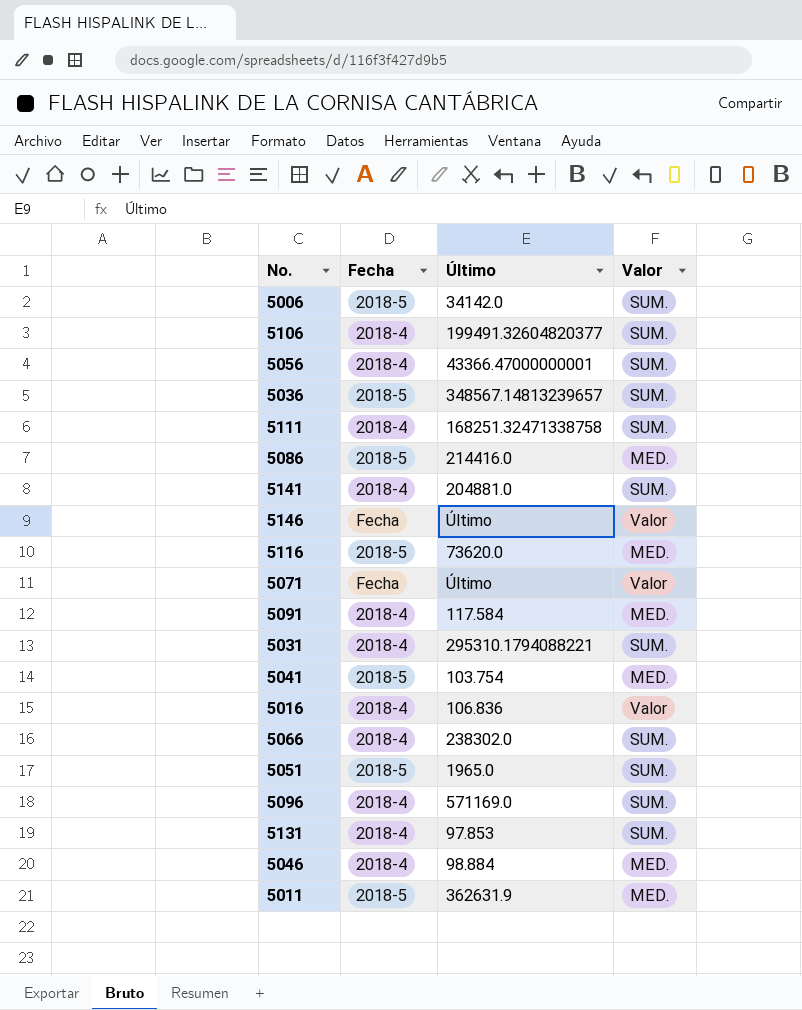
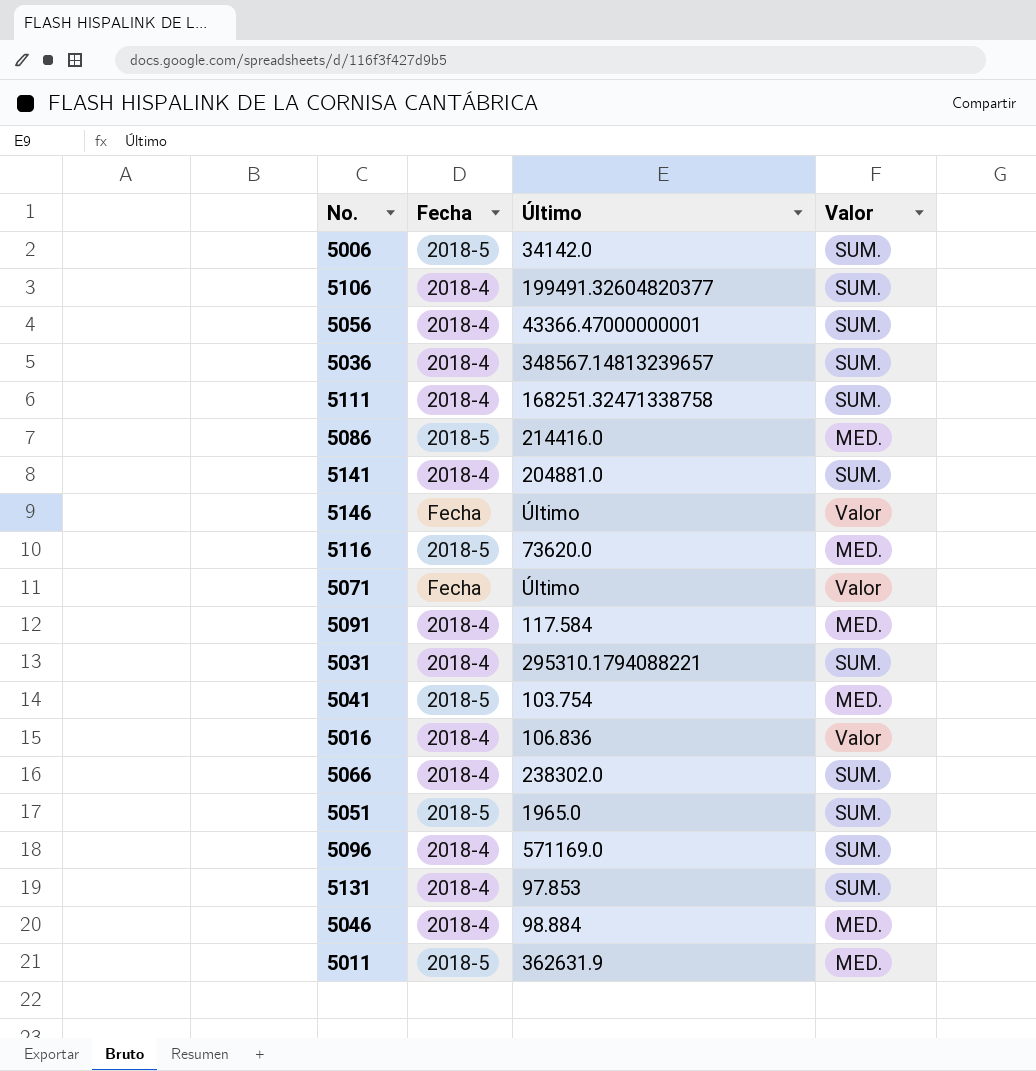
5036 | Fecha: 2018-5 -> 2018-4

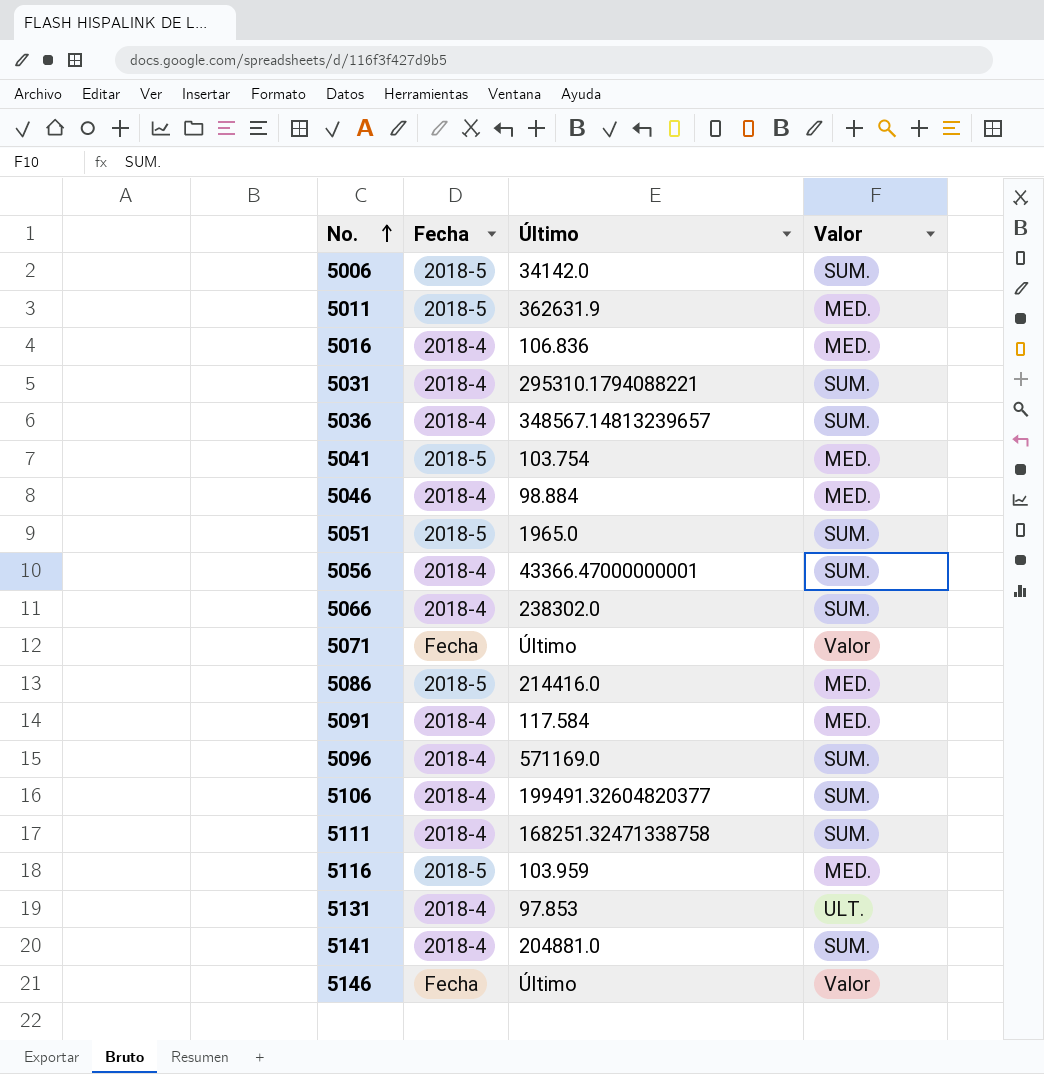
row order: none -> No. ascending
5016 | Valor: Valor -> MED.
5116 | Último: 73620.0 -> 103.959
5131 | Valor: SUM. -> ULT.

